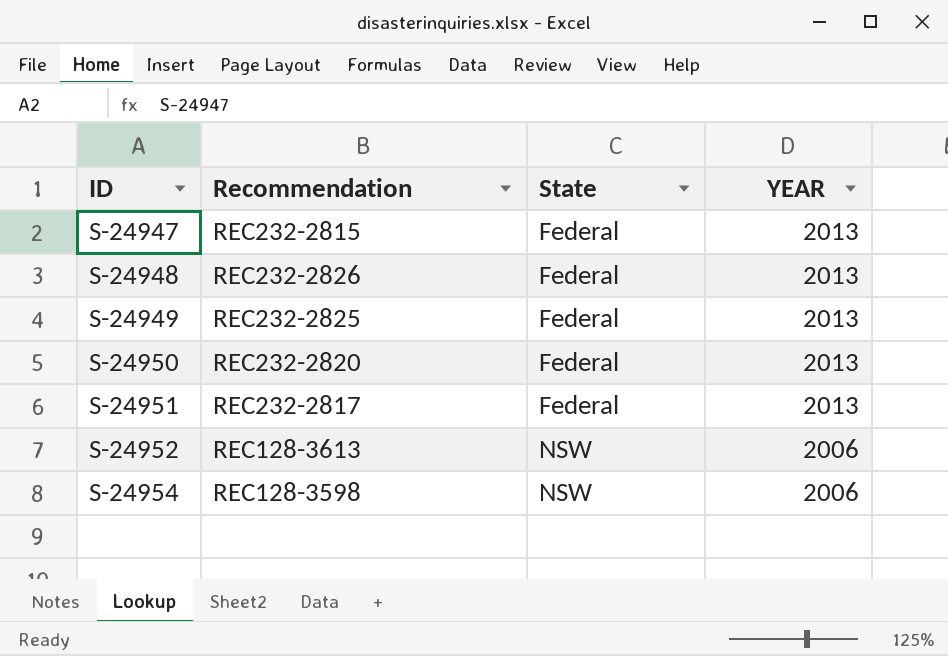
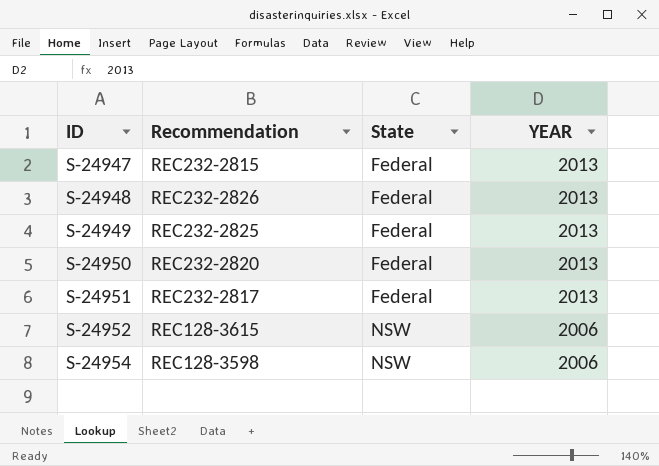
S-24952 | Recommendation: REC128-3613 -> REC128-3615

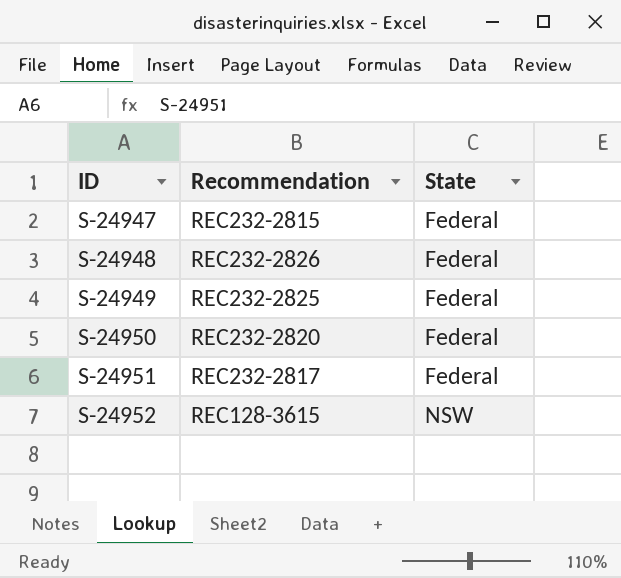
column YEAR | position: 4 -> none
row S-24954: REC128-3598 | NSW | 2006 -> none

